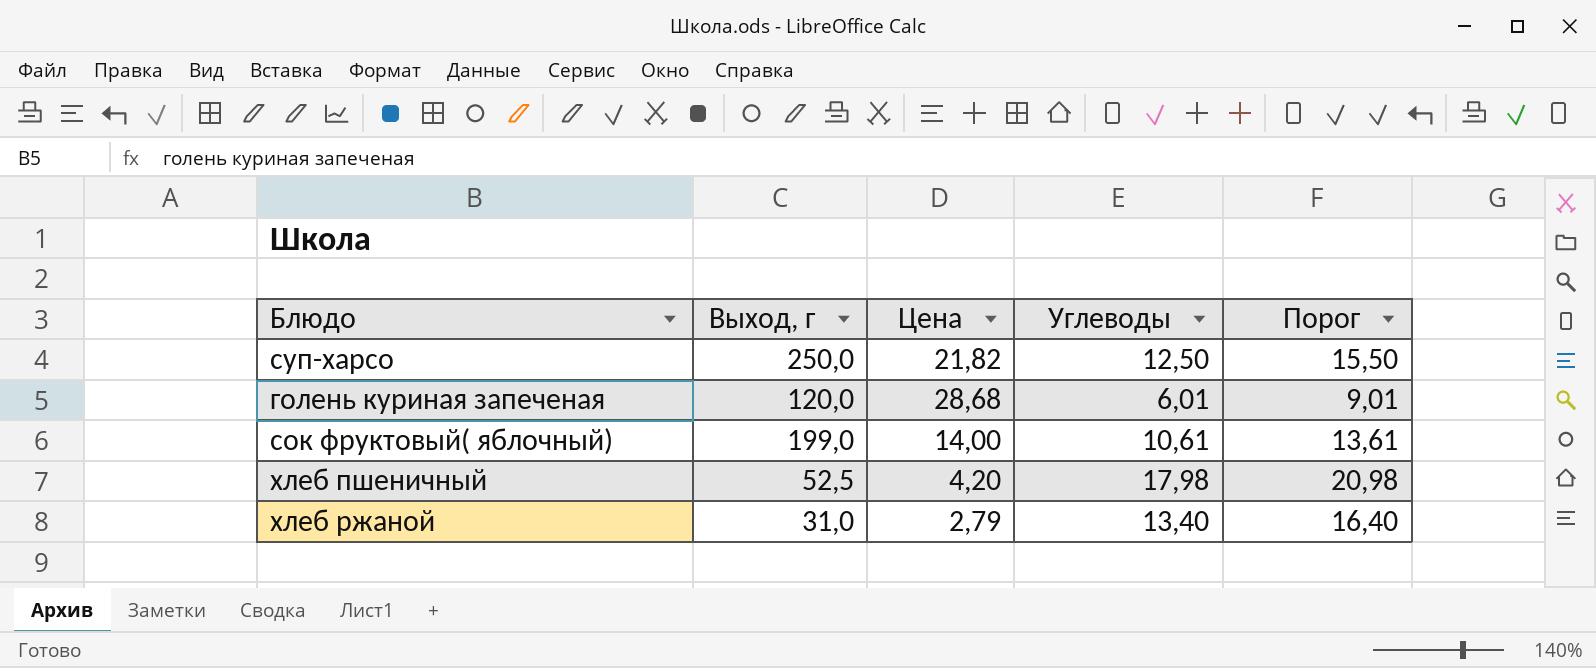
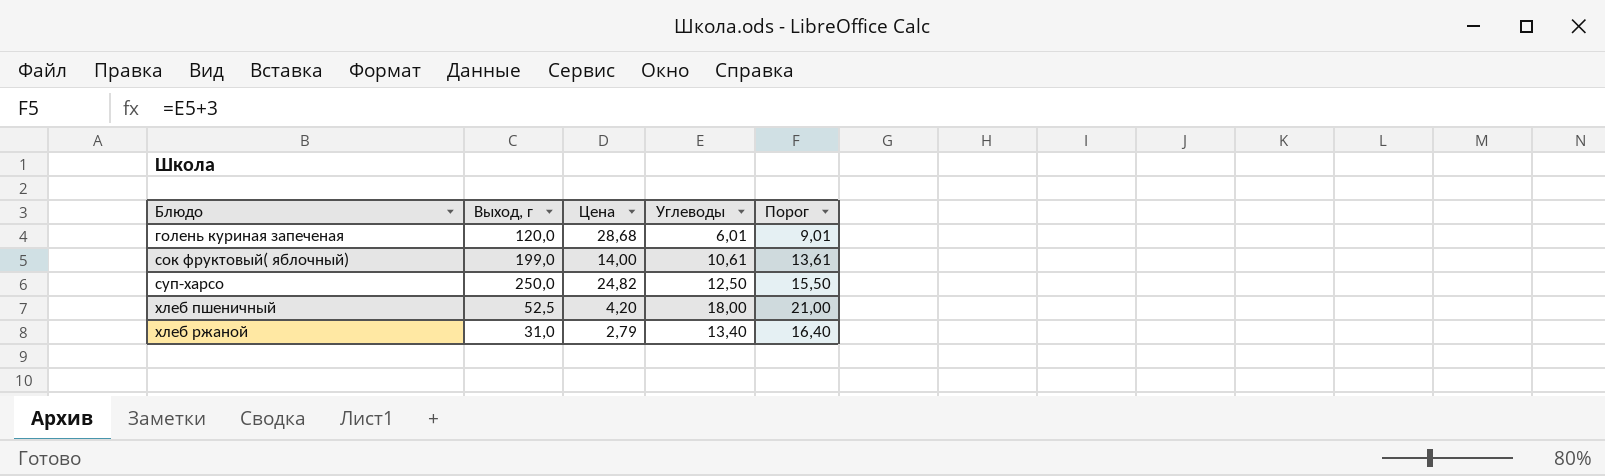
row order: none -> Блюдо ascending
суп-харсо | Цена: 21,82 -> 24,82
хлеб пшеничный | Углеводы: 17,98 -> 18,00
хлеб пшеничный | Порог: 20,98 -> 21,00

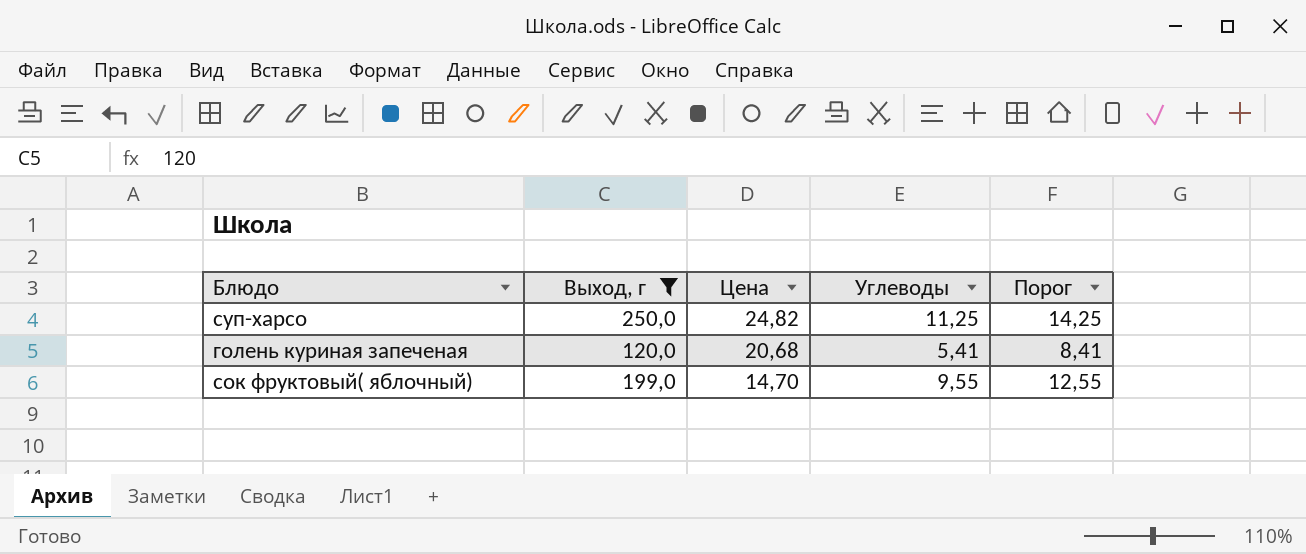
filter: none -> Выход, г >= 120,0
row order: Блюдо ascending -> Цена descending
суп-харсо | Углеводы: 12,50 -> 11,25
суп-харсо | Порог: 15,50 -> 14,25
голень куриная запеченая | Цена: 28,68 -> 20,68
голень куриная запеченая | Углеводы: 6,01 -> 5,41
голень куриная запеченая | Порог: 9,01 -> 8,41
сок фруктовый( яблочный) | Цена: 14,00 -> 14,70
сок фруктовый( яблочный) | Углеводы: 10,61 -> 9,55
сок фруктовый( яблочный) | Порог: 13,61 -> 12,55

